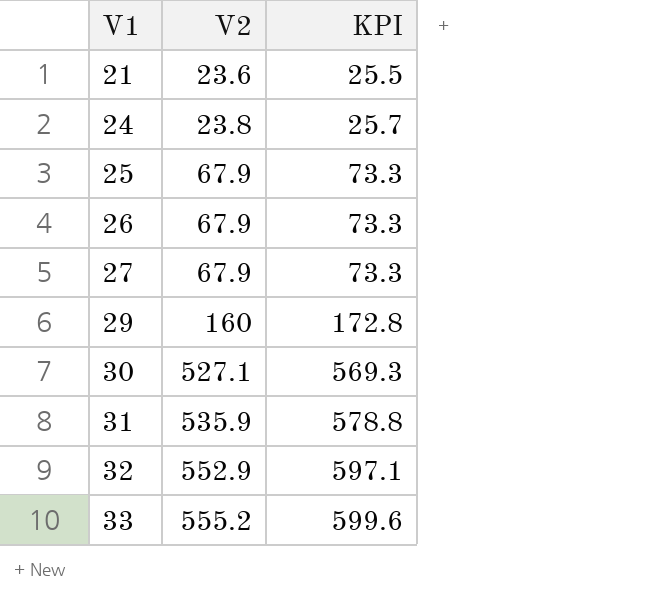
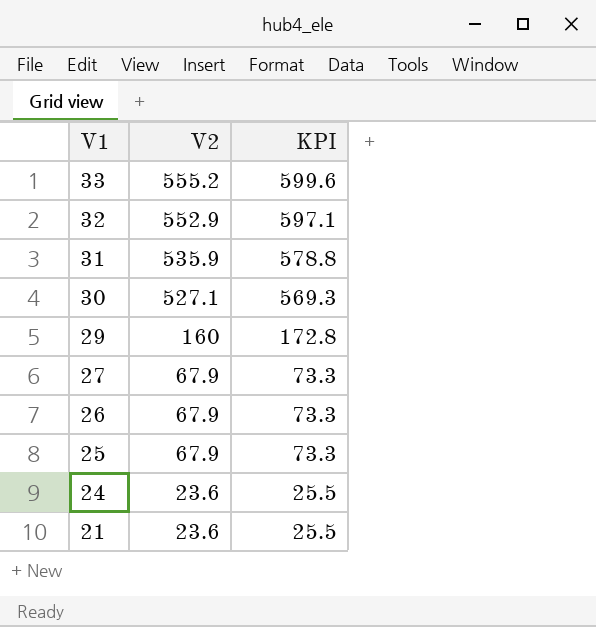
row order: V1 ascending -> V1 descending
24 | V2: 23.8 -> 23.6
24 | KPI: 25.7 -> 25.5

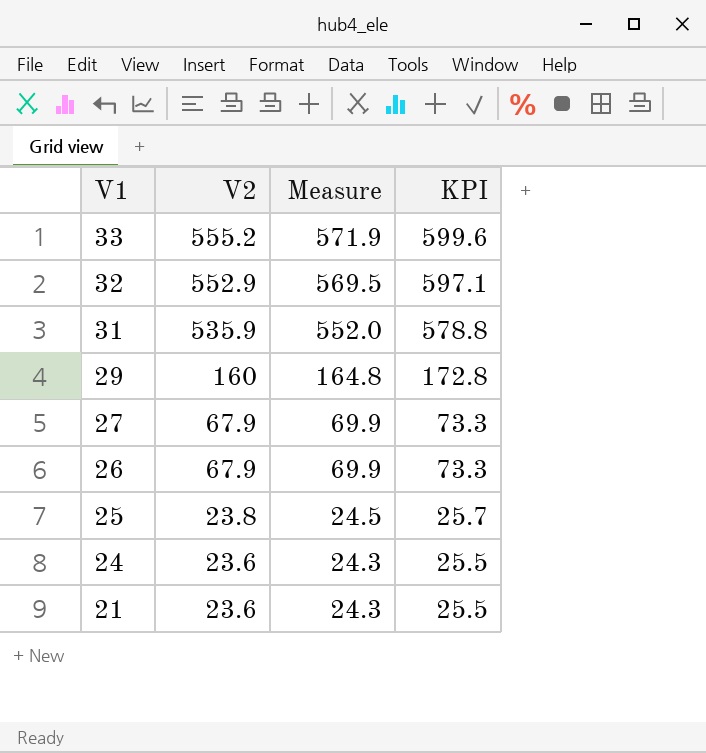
column Measure | formula: none -> [V2] * 1.03
row 30: 527.1 | 569.3 -> none
25 | V2: 67.9 -> 23.8
25 | KPI: 73.3 -> 25.7

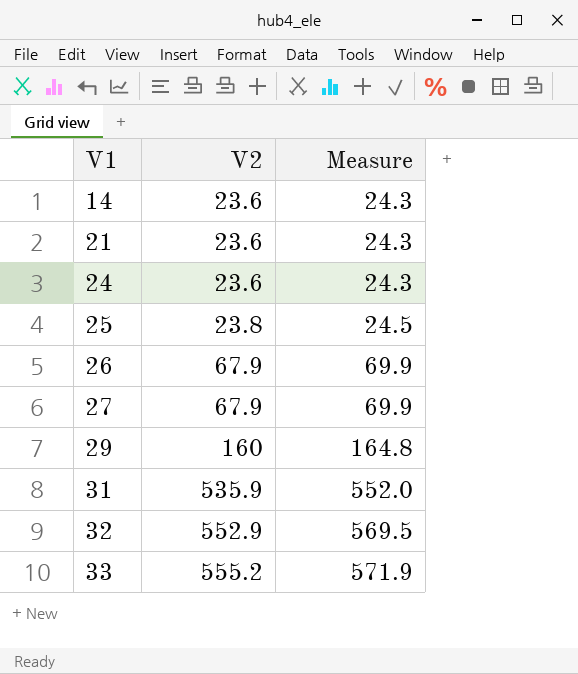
row order: V1 descending -> V1 ascending
column KPI | formula: [V2] * 1.08 -> none
row 14: none -> 23.6 | 24.3

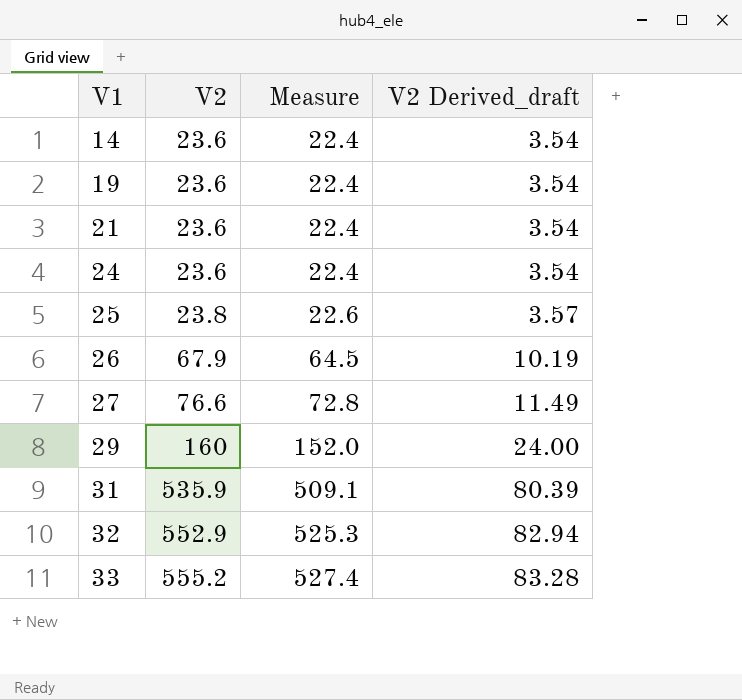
column Measure | formula: [V2] * 1.03 -> [V2] * 0.95
column V2 Derived_draft | formula: none -> [V2] * 0.15
row 19: none -> 23.6 | 22.4 | 3.54
27 | V2: 67.9 -> 76.6

